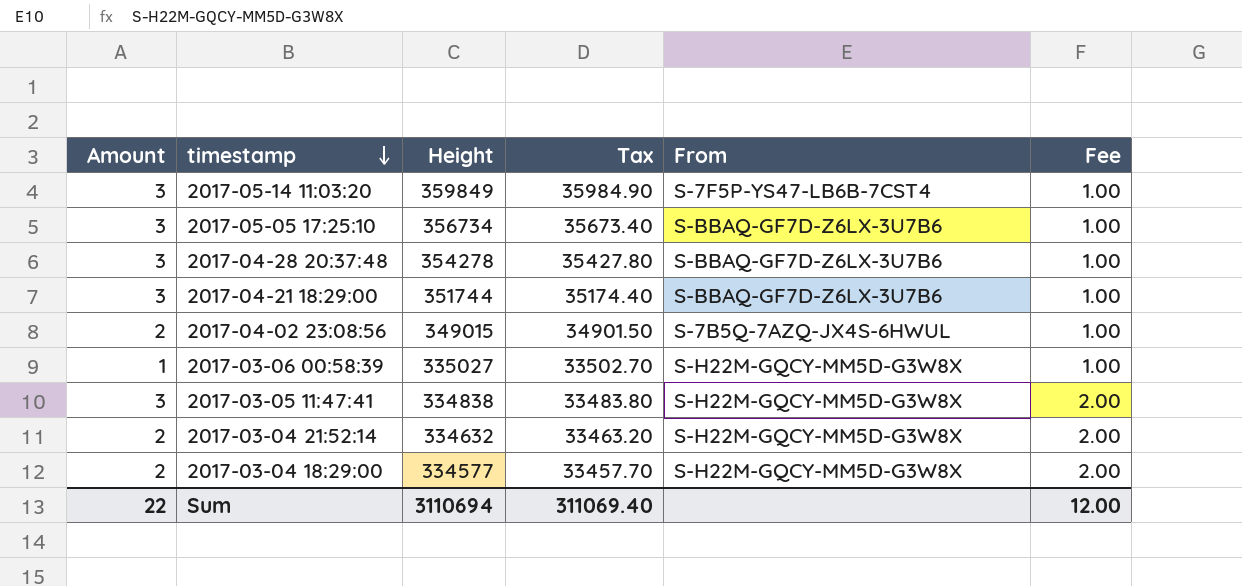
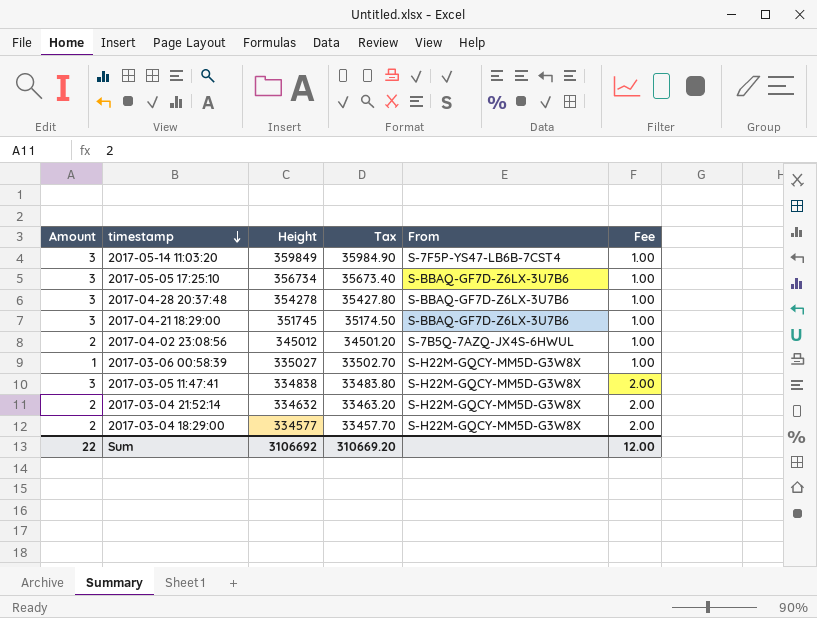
2017-04-21 18:29:00 | Height: 351744 -> 351745
2017-04-21 18:29:00 | Tax: 35174.40 -> 35174.50
2017-04-02 23:08:56 | Height: 349015 -> 345012
2017-04-02 23:08:56 | Tax: 34901.50 -> 34501.20
Sum | Height: 3110694 -> 3106692
Sum | Tax: 311069.40 -> 310669.20

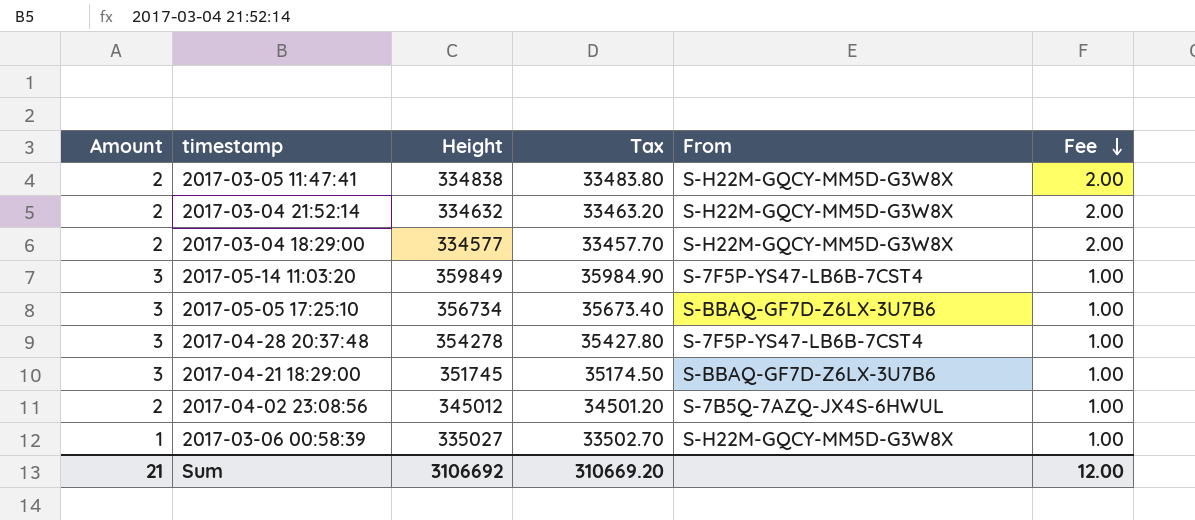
row order: timestamp descending -> Fee descending
2017-03-05 11:47:41 | Amount: 3 -> 2
2017-04-28 20:37:48 | From: S-BBAQ-GF7D-Z6LX-3U7B6 -> S-7F5P-YS47-LB6B-7CST4
Sum | Amount: 22 -> 21

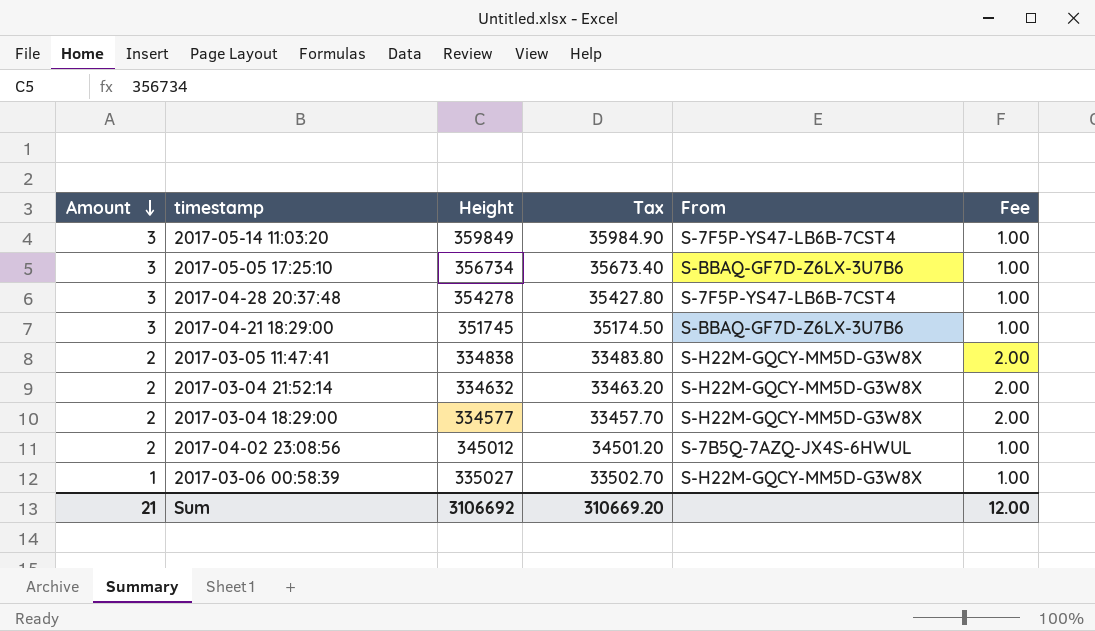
row order: Fee descending -> Amount descending

